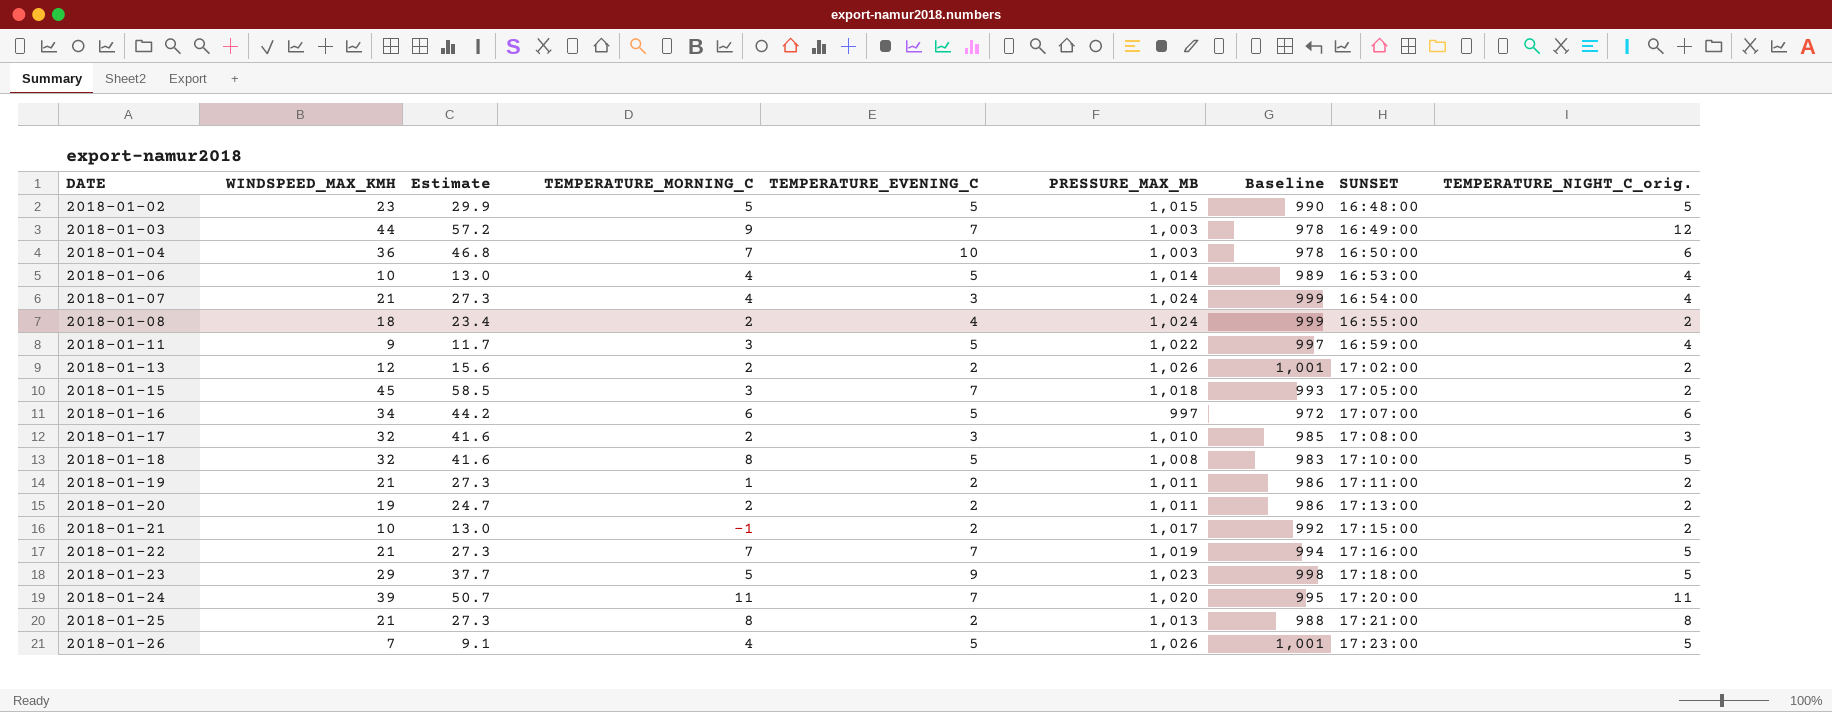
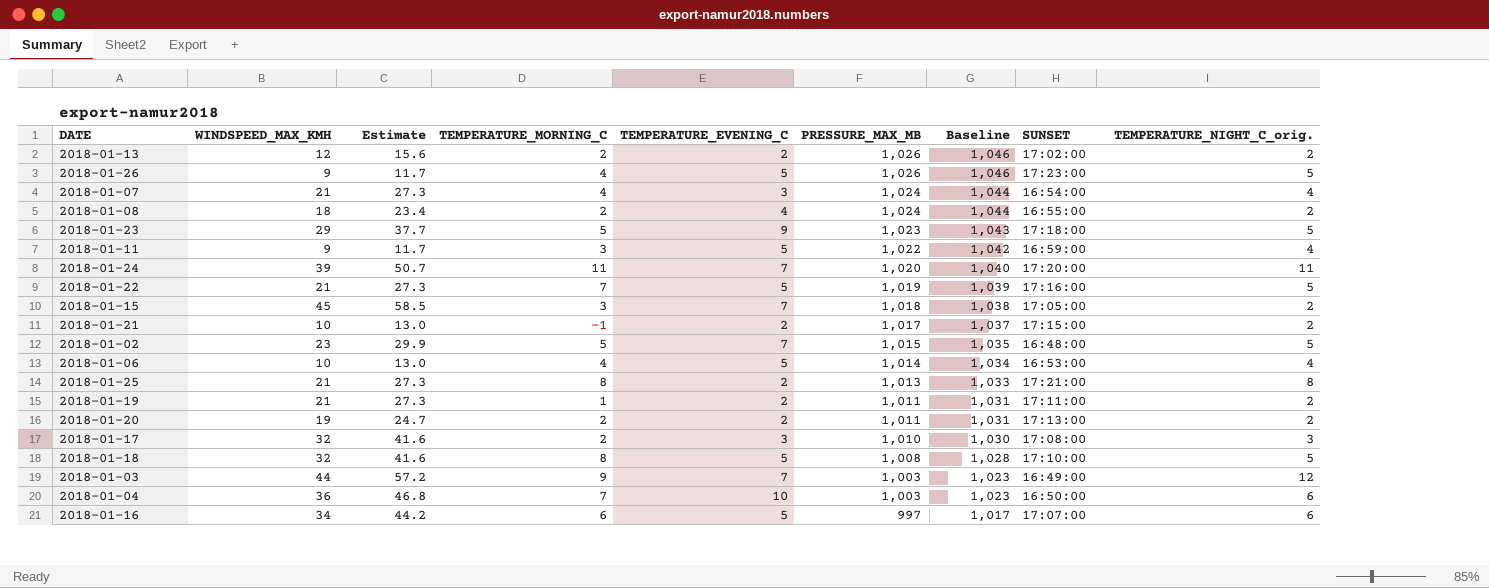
row order: DATE ascending -> PRESSURE_MAX_MB descending
column Baseline | formula: [PRESSURE_MAX_MB] - 25 -> [PRESSURE_MAX_MB] + 20
2018-01-26 | WINDSPEED_MAX_KMH: 7 -> 9
2018-01-26 | Estimate: 9.1 -> 11.7
2018-01-22 | TEMPERATURE_EVENING_C: 7 -> 5
2018-01-02 | TEMPERATURE_EVENING_C: 5 -> 7

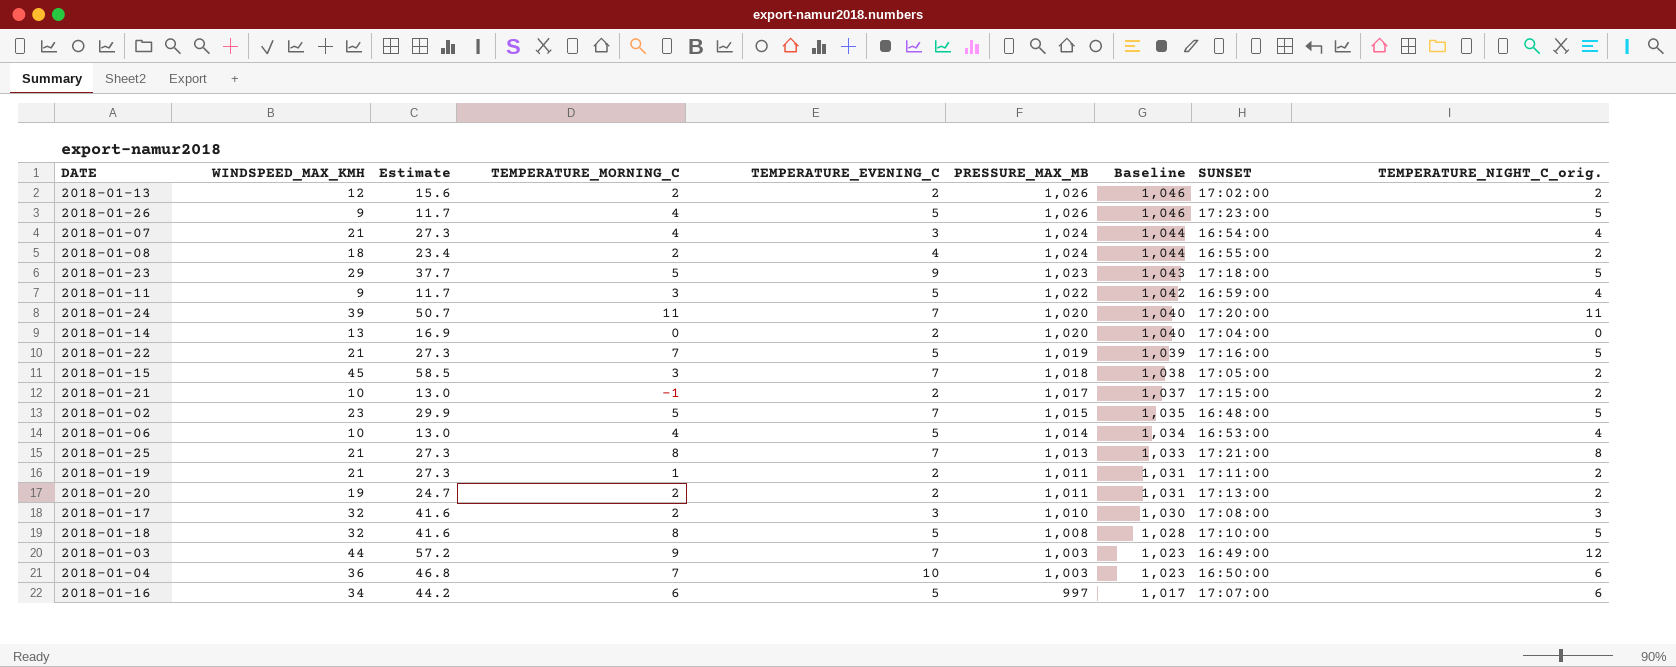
row 2018-01-14: none -> 13 | 16.9 | 0 | 2 | 1,020 | 1,040 | 17:04:00 | 0
2018-01-25 | TEMPERATURE_EVENING_C: 2 -> 7

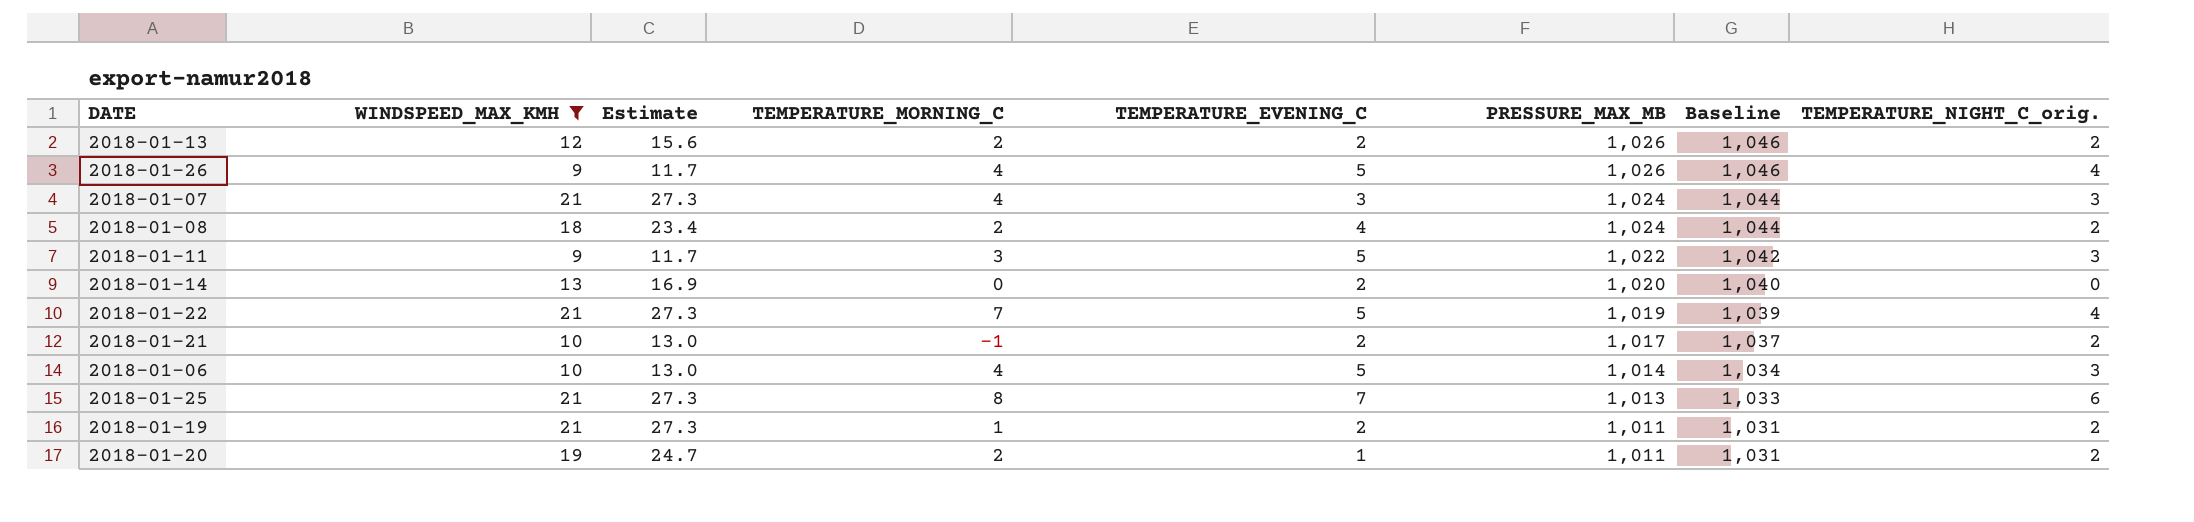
filter: none -> WINDSPEED_MAX_KMH <= 21
column SUNSET | position: 8 -> none
2018-01-26 | TEMPERATURE_NIGHT_C_orig.: 5 -> 4
2018-01-07 | TEMPERATURE_NIGHT_C_orig.: 4 -> 3
2018-01-11 | TEMPERATURE_NIGHT_C_orig.: 4 -> 3
2018-01-22 | TEMPERATURE_NIGHT_C_orig.: 5 -> 4
2018-01-06 | TEMPERATURE_NIGHT_C_orig.: 4 -> 3
2018-01-25 | TEMPERATURE_NIGHT_C_orig.: 8 -> 6
2018-01-20 | TEMPERATURE_EVENING_C: 2 -> 1

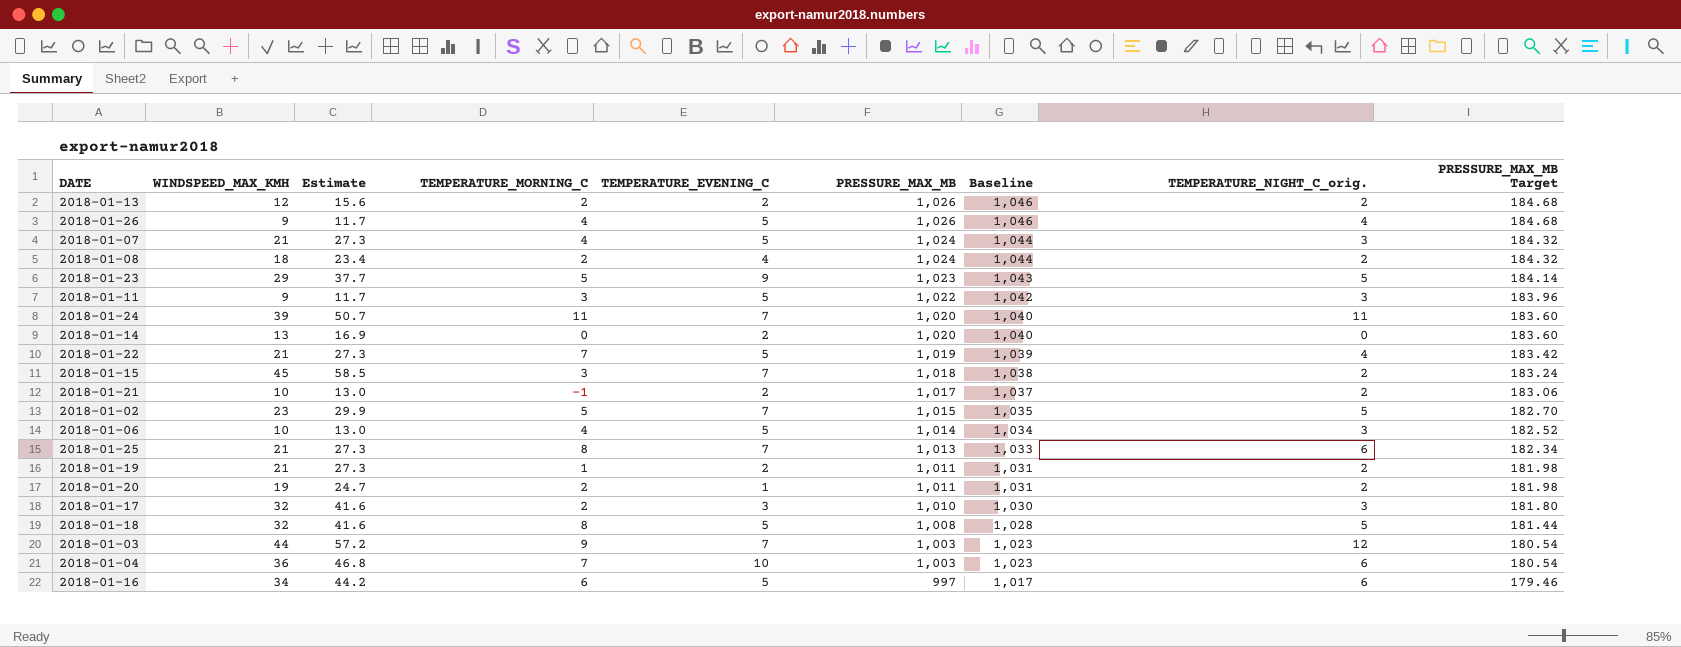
filter: WINDSPEED_MAX_KMH <= 21 -> none
column PRESSURE_MAX_MB Target | formula: none -> [PRESSURE_MAX_MB] * 0.18
2018-01-07 | TEMPERATURE_EVENING_C: 3 -> 5

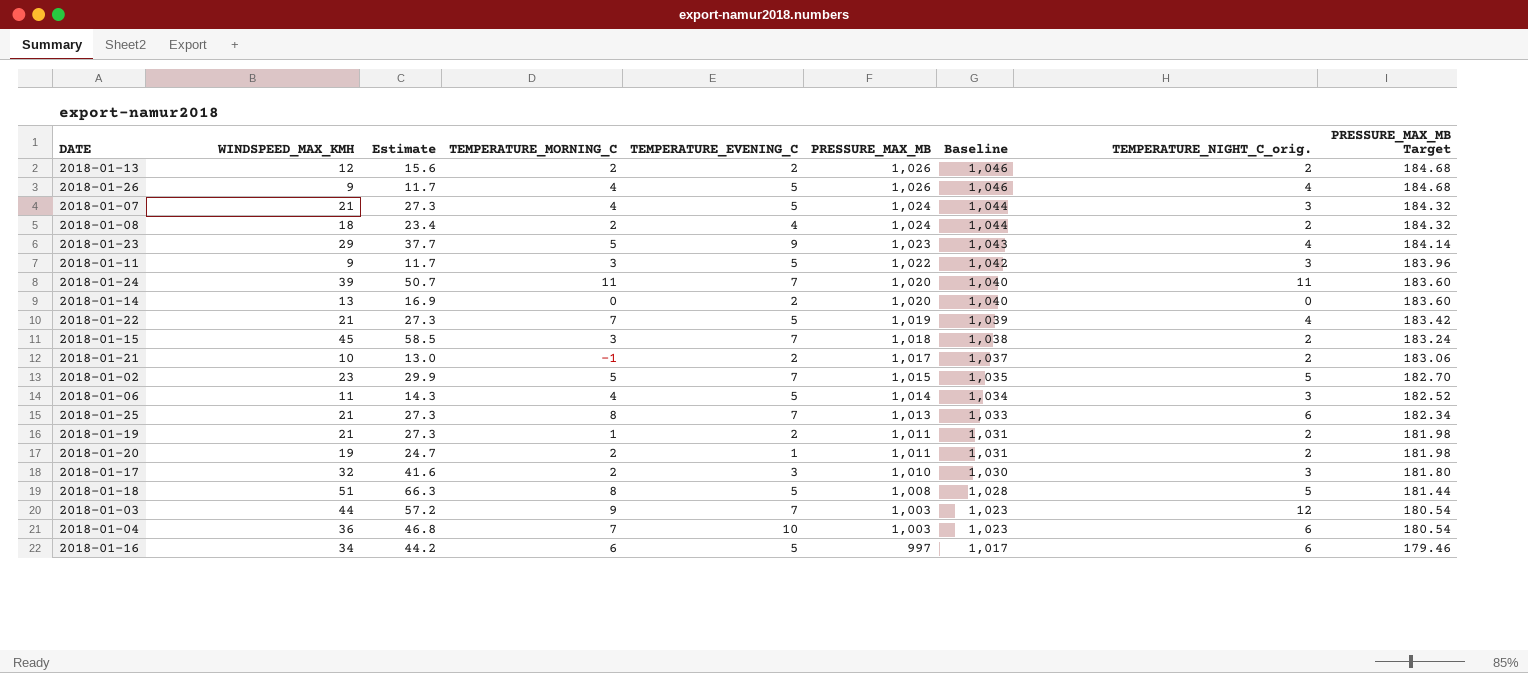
2018-01-23 | TEMPERATURE_NIGHT_C_orig.: 5 -> 4
2018-01-06 | WINDSPEED_MAX_KMH: 10 -> 11
2018-01-06 | Estimate: 13.0 -> 14.3
2018-01-18 | WINDSPEED_MAX_KMH: 32 -> 51
2018-01-18 | Estimate: 41.6 -> 66.3

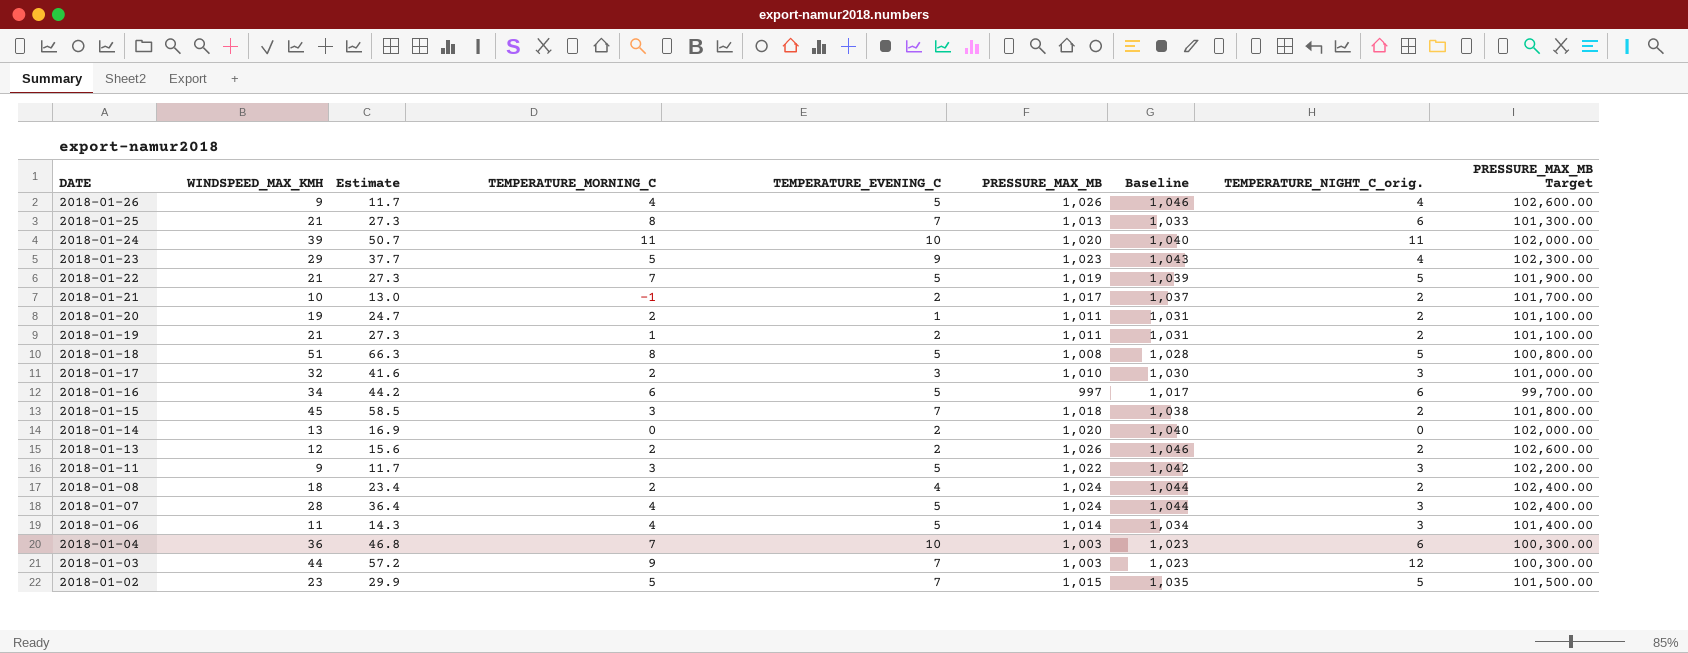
row order: PRESSURE_MAX_MB descending -> DATE descending
column PRESSURE_MAX_MB Target | formula: [PRESSURE_MAX_MB] * 0.18 -> [PRESSURE_MAX_MB] * 100
2018-01-24 | TEMPERATURE_EVENING_C: 7 -> 10
2018-01-22 | TEMPERATURE_NIGHT_C_orig.: 4 -> 5
2018-01-07 | WINDSPEED_MAX_KMH: 21 -> 28
2018-01-07 | Estimate: 27.3 -> 36.4

